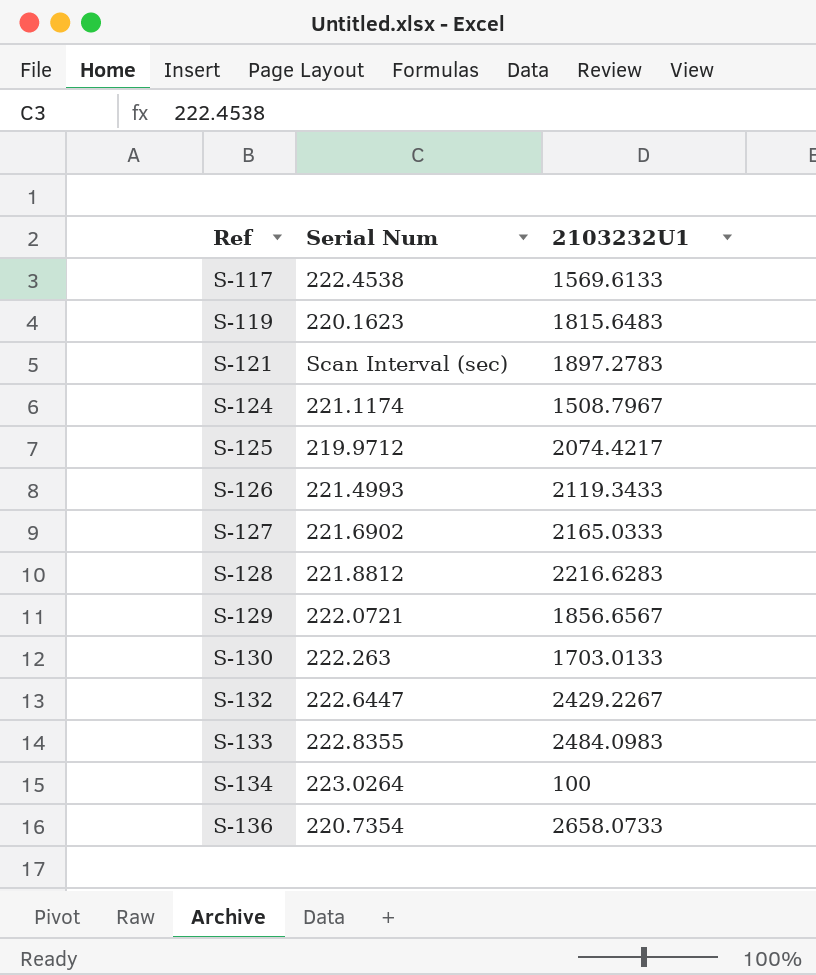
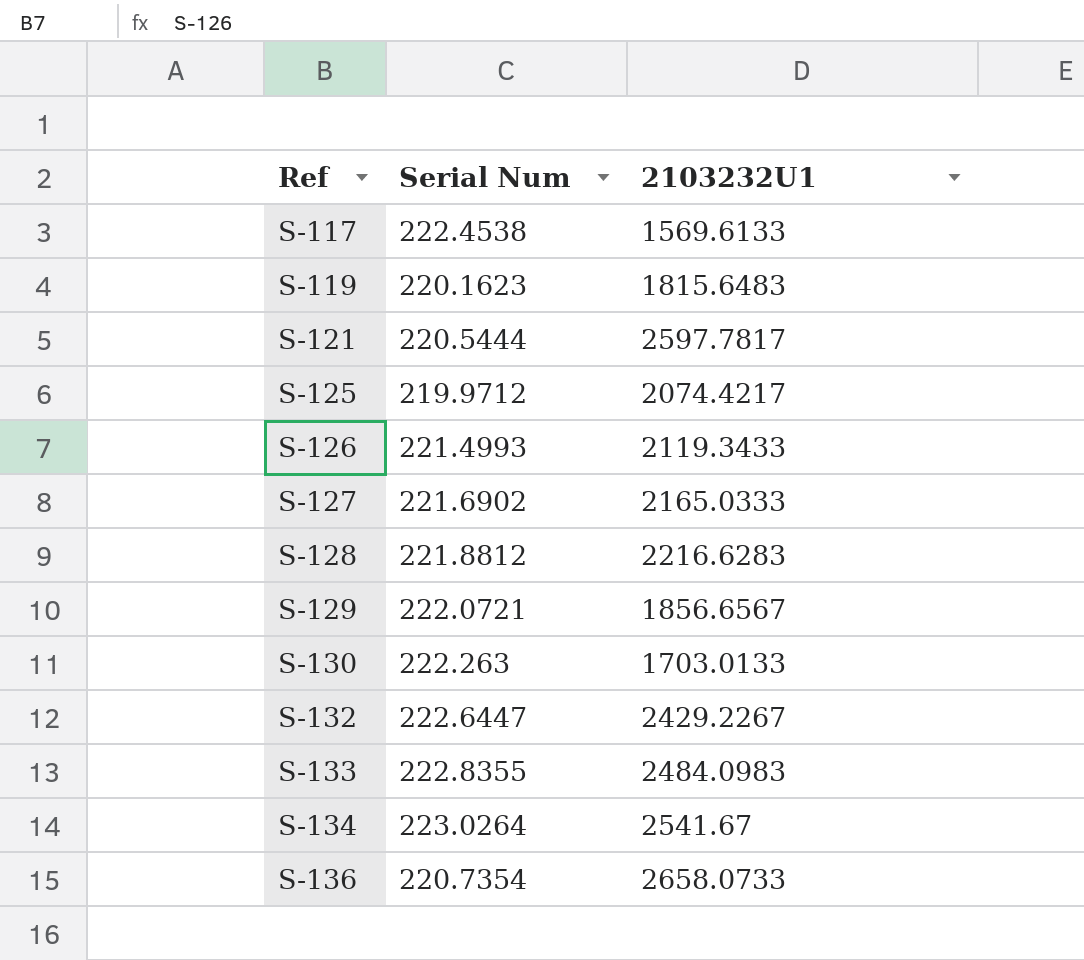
row S-124: 221.1174 | 1508.7967 -> none
S-121 | Serial Num: Scan Interval (sec) -> 220.5444
S-121 | 2103232U1: 1897.2783 -> 2597.7817
S-134 | 2103232U1: 100 -> 2541.67

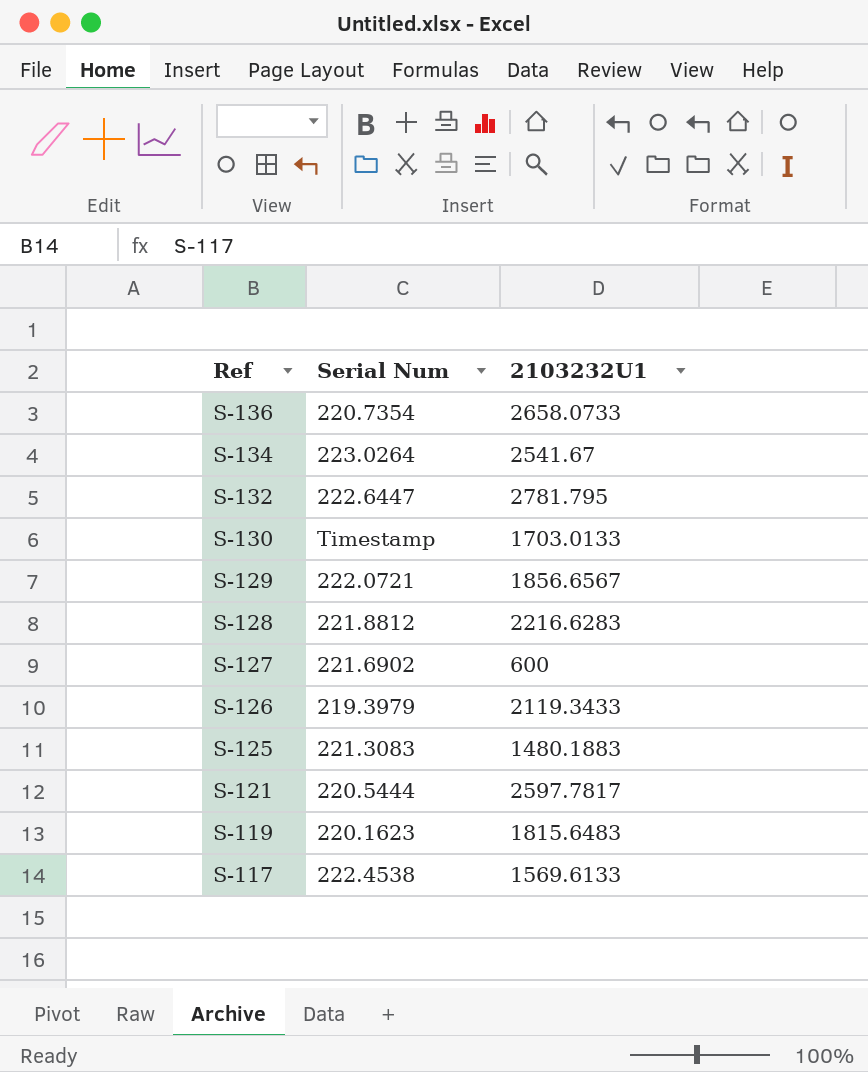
row order: Ref ascending -> Ref descending
row S-133: 222.8355 | 2484.0983 -> none
S-132 | 2103232U1: 2429.2267 -> 2781.795
S-130 | Serial Num: 222.263 -> Timestamp
S-127 | 2103232U1: 2165.0333 -> 600
S-126 | Serial Num: 221.4993 -> 219.3979
S-125 | Serial Num: 219.9712 -> 221.3083
S-125 | 2103232U1: 2074.4217 -> 1480.1883

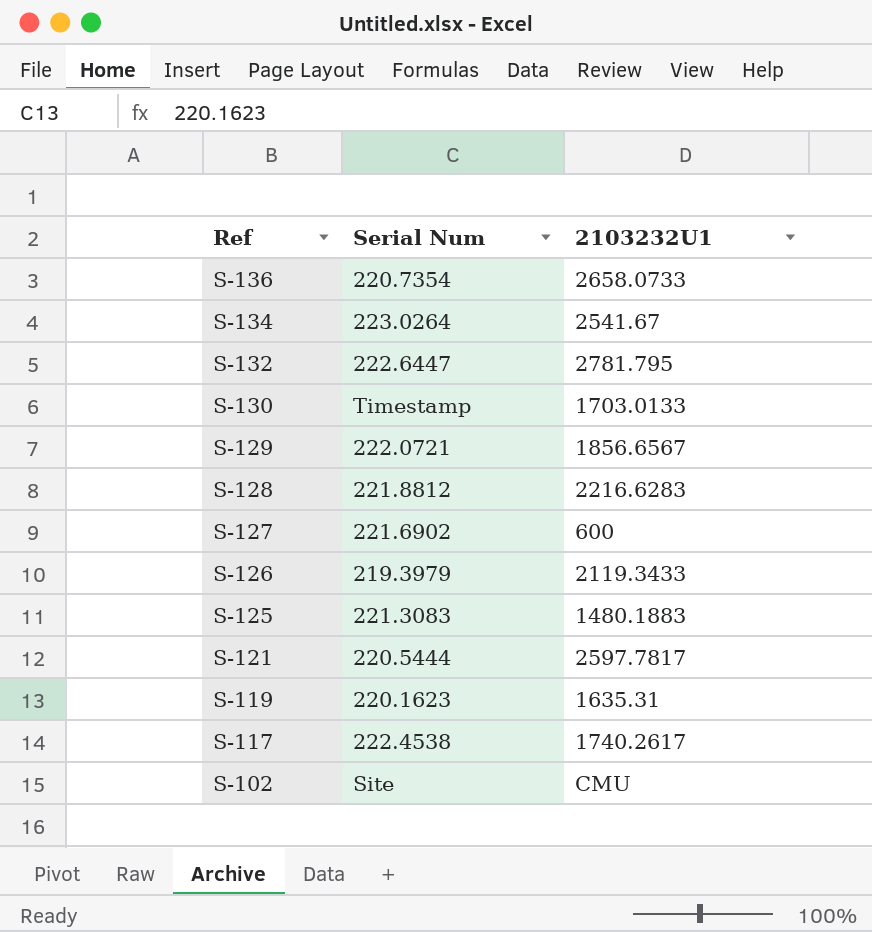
S-119 | 2103232U1: 1815.6483 -> 1635.31
S-117 | 2103232U1: 1569.6133 -> 1740.2617
row S-102: none -> Site | CMU

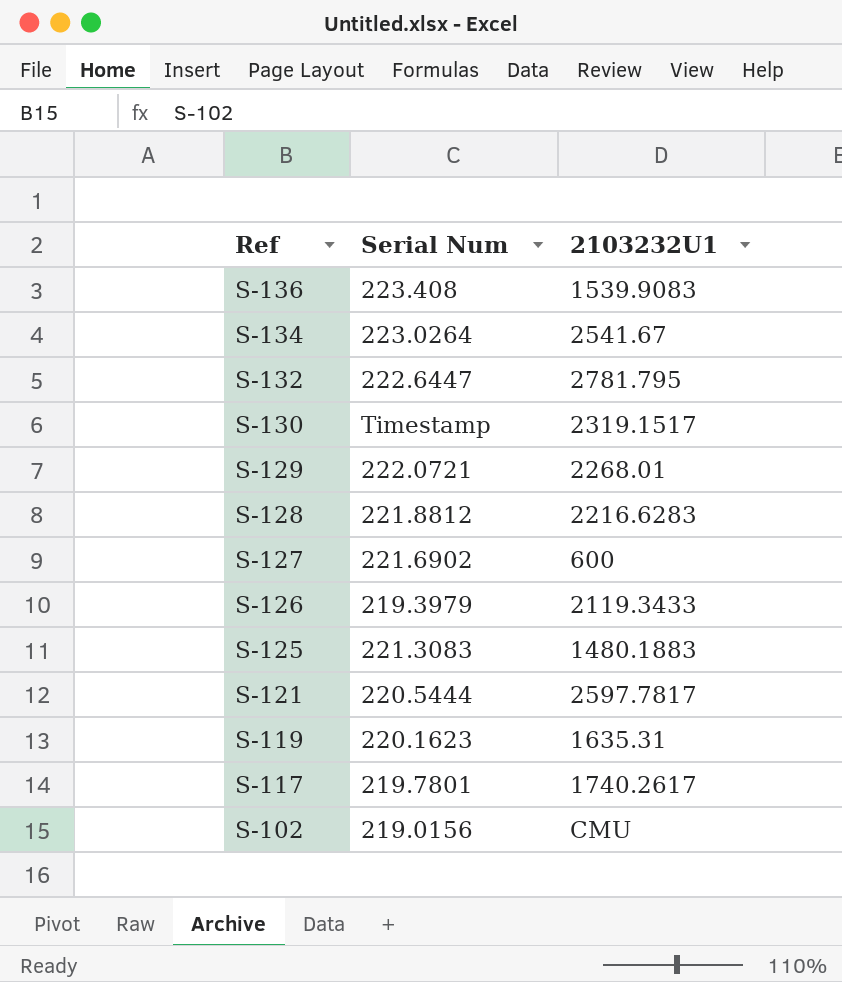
S-136 | Serial Num: 220.7354 -> 223.408
S-136 | 2103232U1: 2658.0733 -> 1539.9083
S-130 | 2103232U1: 1703.0133 -> 2319.1517
S-129 | 2103232U1: 1856.6567 -> 2268.01
S-117 | Serial Num: 222.4538 -> 219.7801
S-102 | Serial Num: Site -> 219.0156

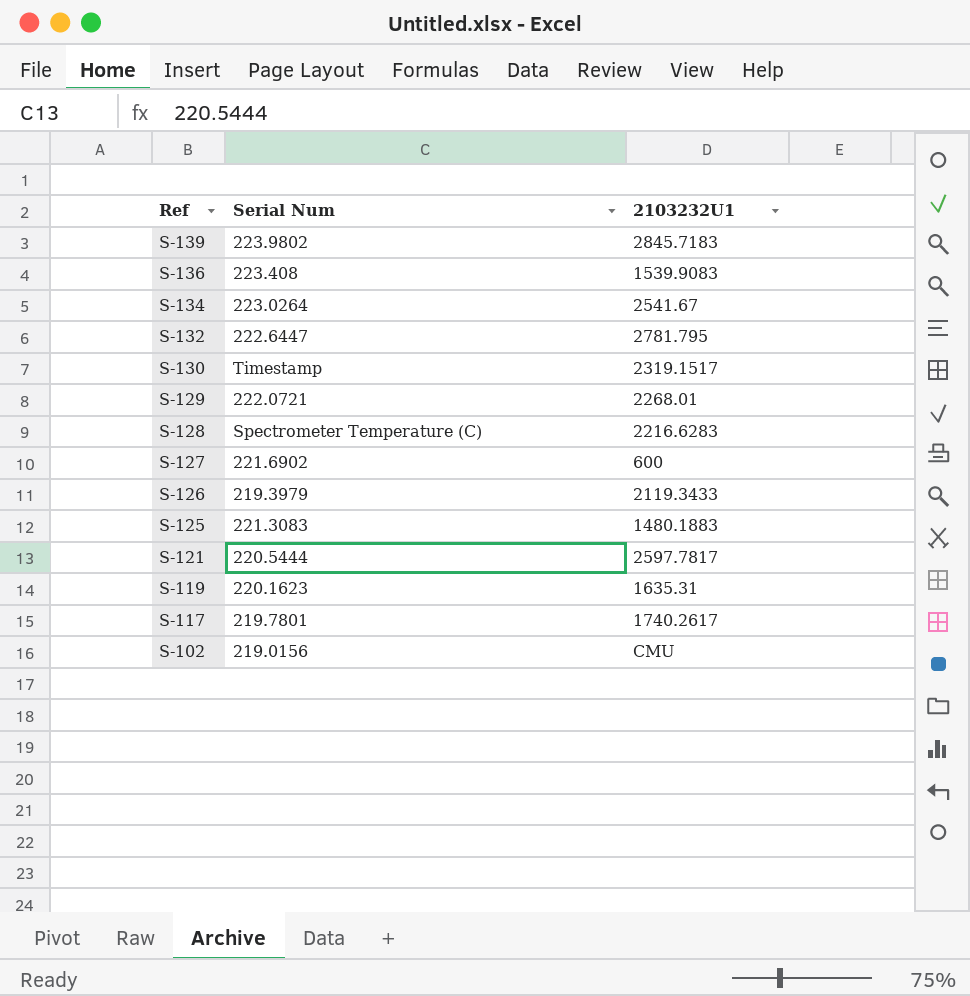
row S-139: none -> 223.9802 | 2845.7183
S-128 | Serial Num: 221.8812 -> Spectrometer Temperature (C)

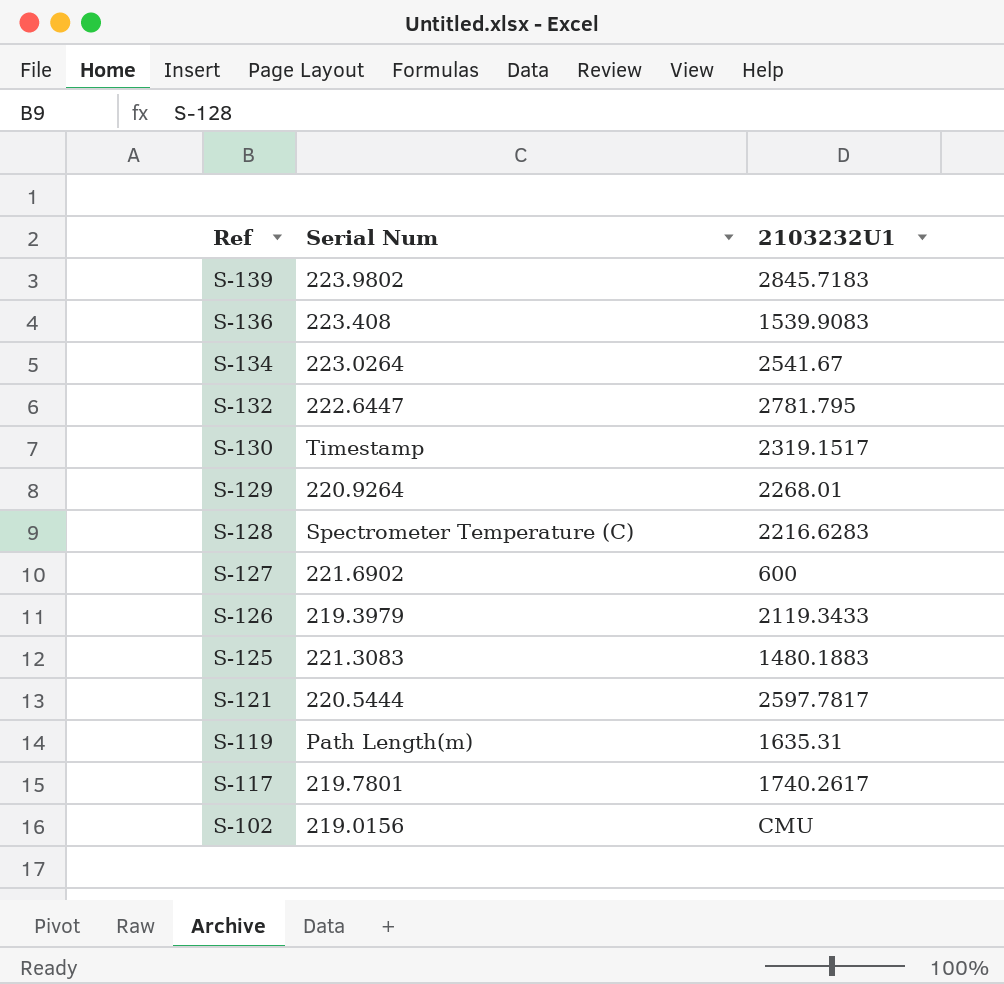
S-129 | Serial Num: 222.0721 -> 220.9264
S-119 | Serial Num: 220.1623 -> Path Length(m)

